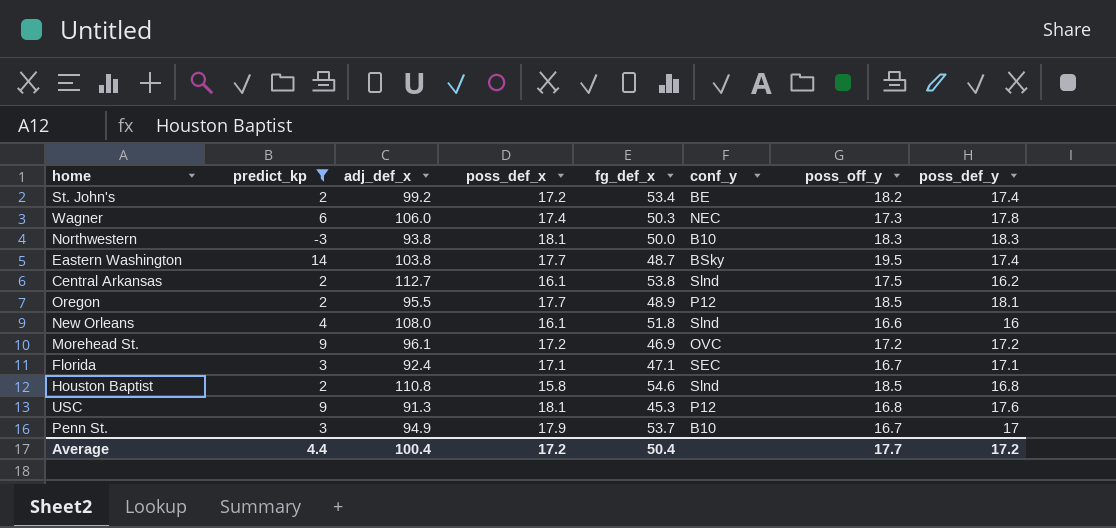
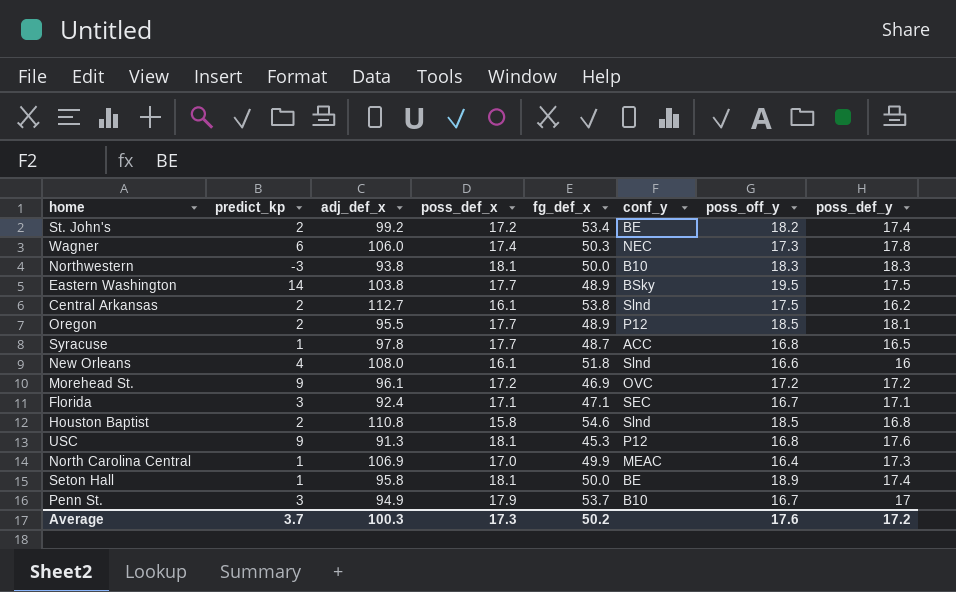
filter: predict_kp != 1 -> none
Eastern Washington | fg_def_x: 48.7 -> 48.9
Eastern Washington | poss_def_y: 17.4 -> 17.5
Average | predict_kp: 4.4 -> 3.7
Average | adj_def_x: 100.4 -> 100.3
Average | poss_def_x: 17.2 -> 17.3
Average | fg_def_x: 50.4 -> 50.2
Average | poss_off_y: 17.7 -> 17.6

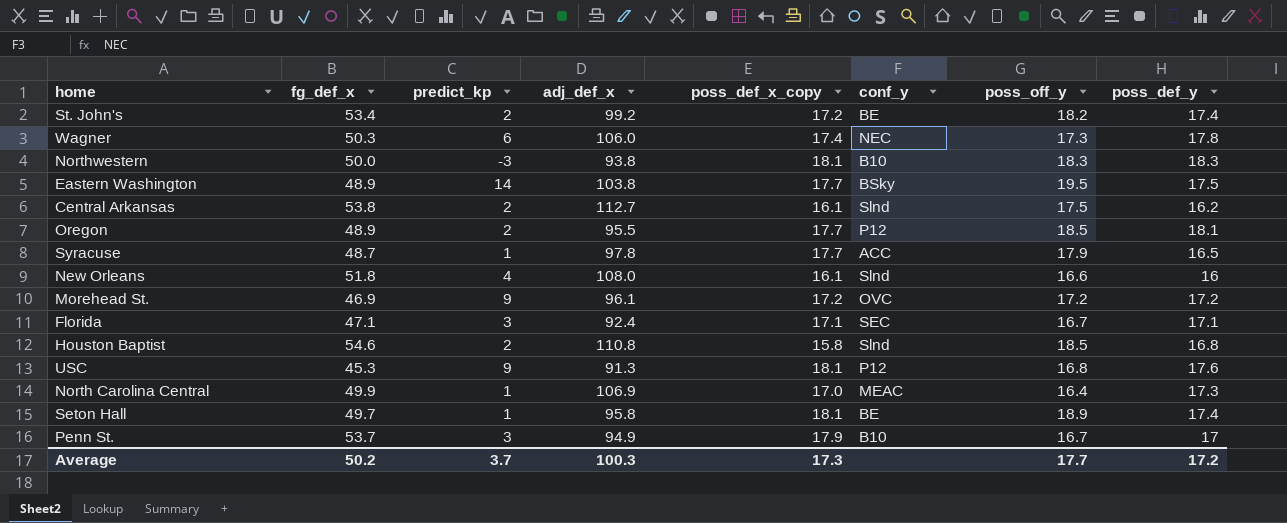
column fg_def_x | position: 5 -> 2
column name: poss_def_x -> poss_def_x_copy
Syracuse | poss_off_y: 16.8 -> 17.9
Seton Hall | fg_def_x: 50.0 -> 49.7
Average | poss_off_y: 17.6 -> 17.7

